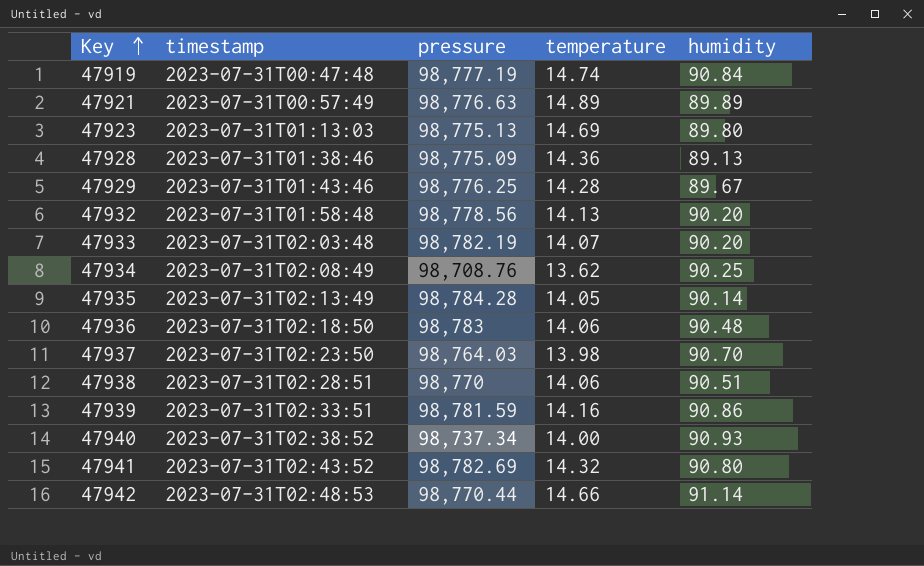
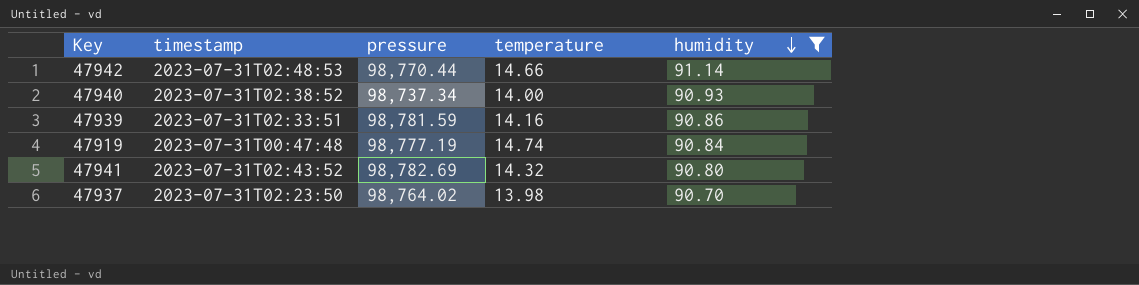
filter: none -> humidity >= 90.70
row order: Key ascending -> humidity descending
47937 | pressure: 98,764.03 -> 98,764.02

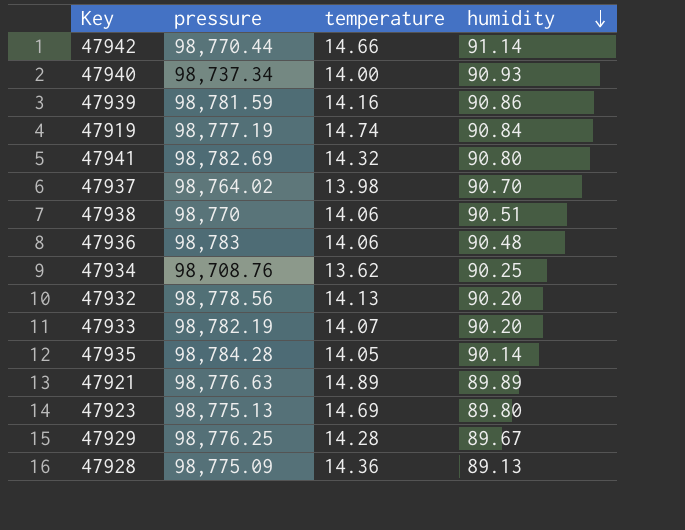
filter: humidity >= 90.70 -> none
column timestamp | position: 2 -> none

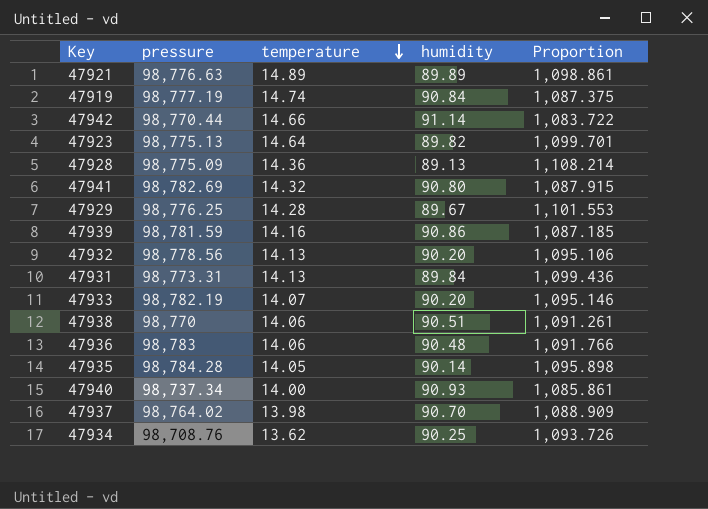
row order: humidity descending -> temperature descending
column Proportion | formula: none -> [pressure] / [humidity]
47923 | temperature: 14.69 -> 14.64
47923 | humidity: 89.80 -> 89.82
row 47931: none -> 98,773.31 | 14.13 | 89.84 | 1,099.436

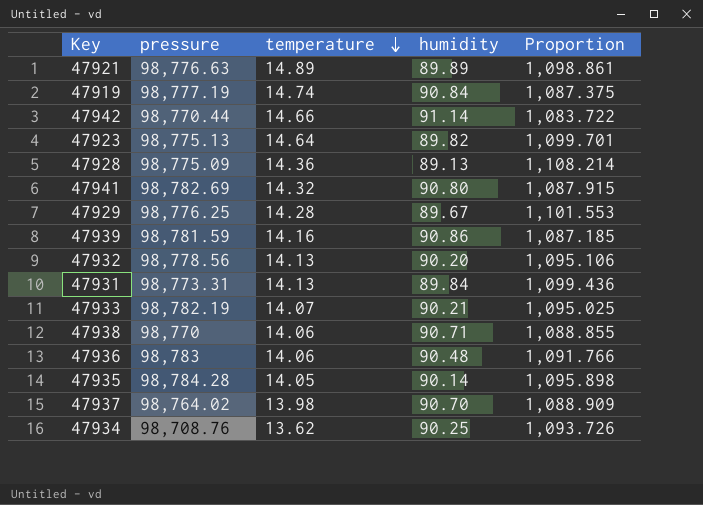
row 47940: 98,737.34 | 14.00 | 90.93 | 1,085.861 -> none
47933 | humidity: 90.20 -> 90.21
47933 | Proportion: 1,095.146 -> 1,095.025
47938 | humidity: 90.51 -> 90.71
47938 | Proportion: 1,091.261 -> 1,088.855

